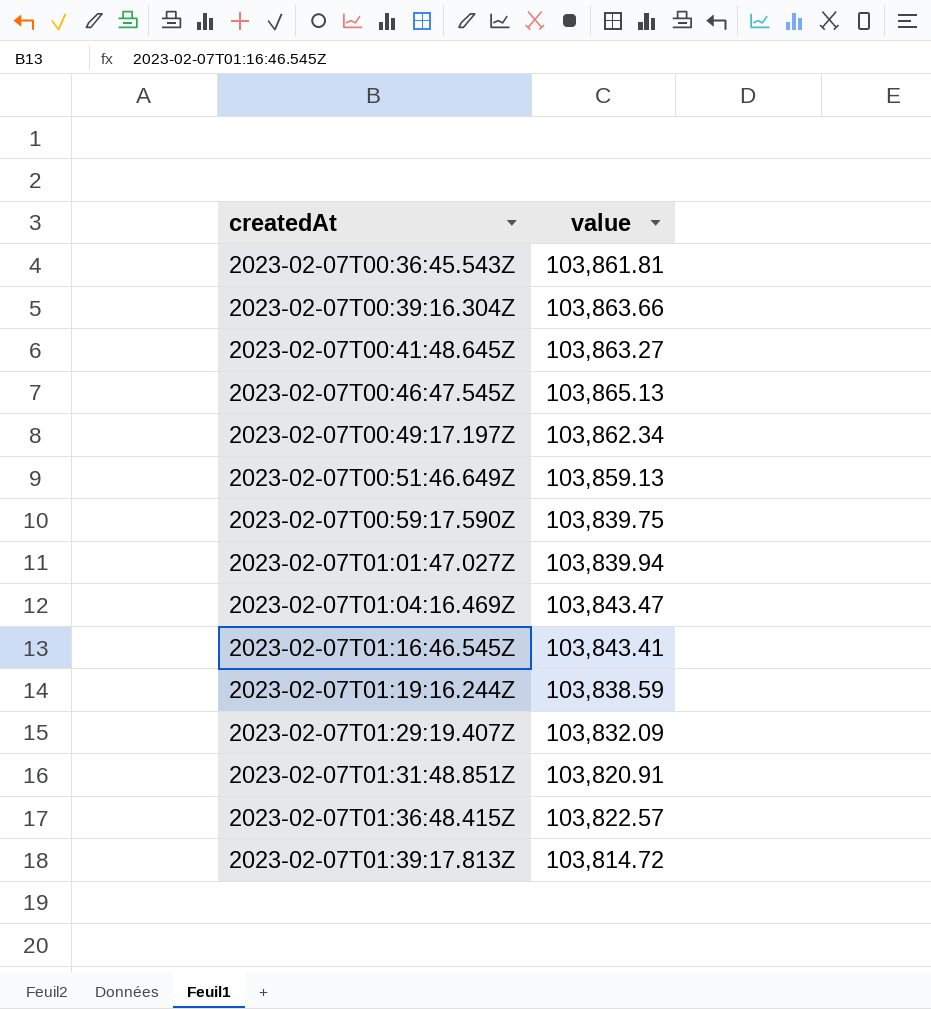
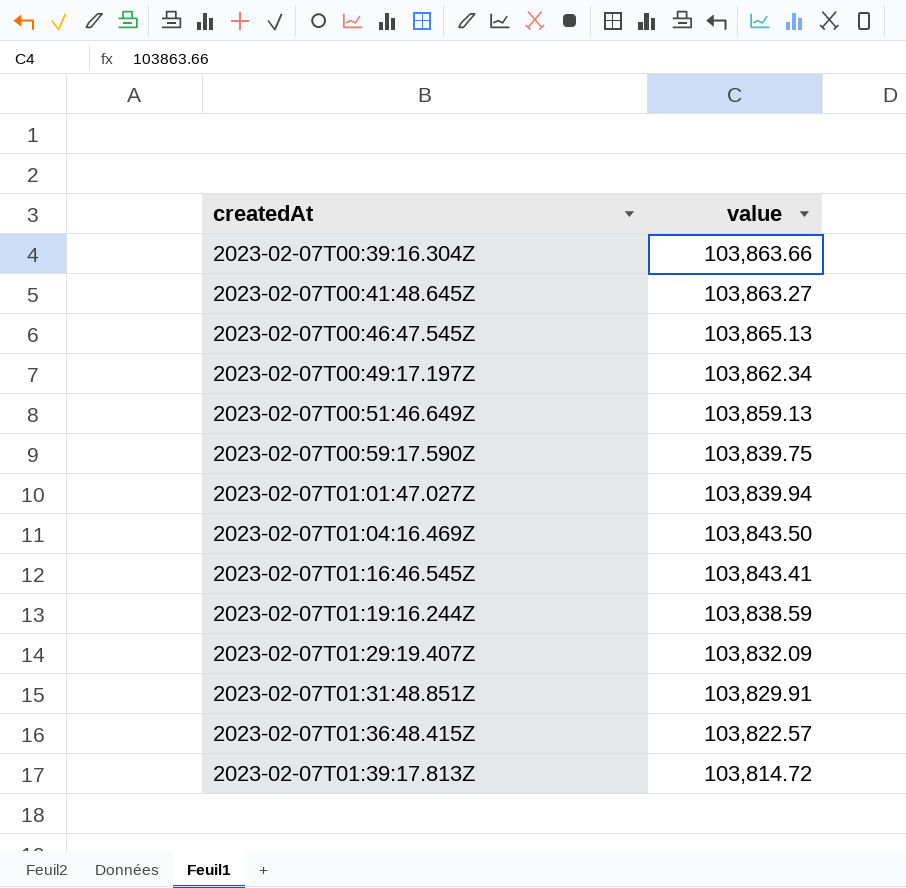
row 2023-02-07T00:36:45.543Z: 103,861.81 -> none
2023-02-07T01:04:16.469Z | value: 103,843.47 -> 103,843.50
2023-02-07T01:31:48.851Z | value: 103,820.91 -> 103,829.91

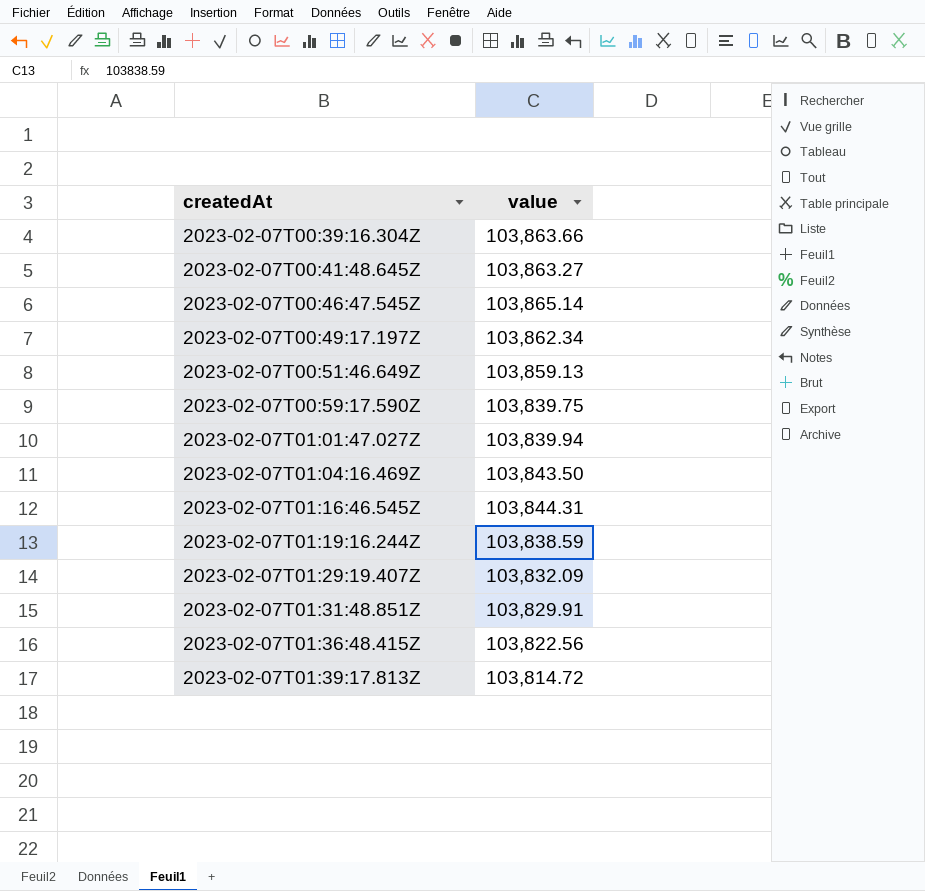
2023-02-07T00:46:47.545Z | value: 103,865.13 -> 103,865.14
2023-02-07T01:16:46.545Z | value: 103,843.41 -> 103,844.31
2023-02-07T01:36:48.415Z | value: 103,822.57 -> 103,822.56

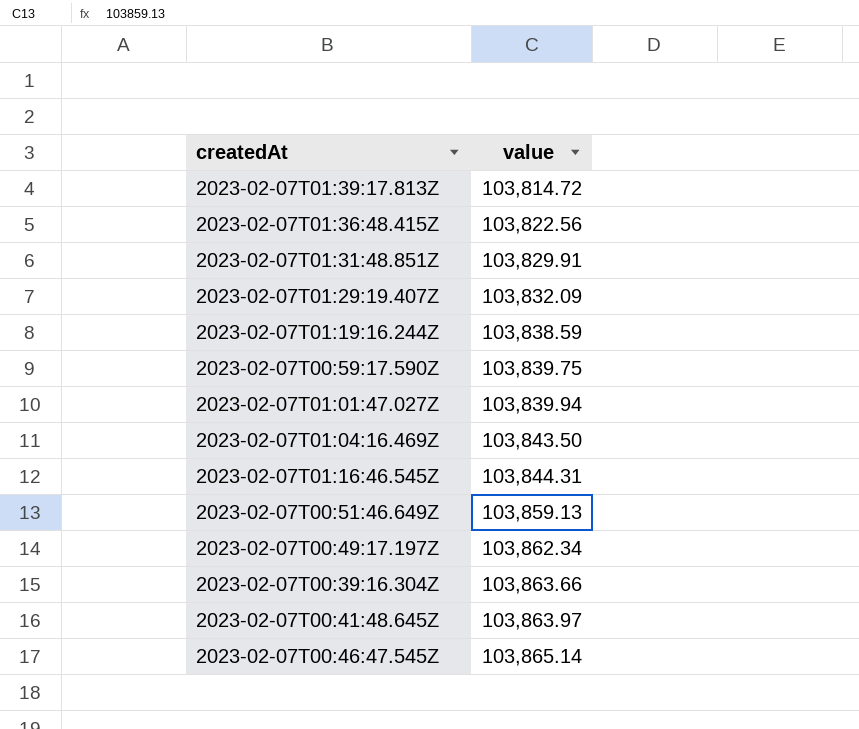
row order: createdAt ascending -> value ascending
2023-02-07T00:41:48.645Z | value: 103,863.27 -> 103,863.97

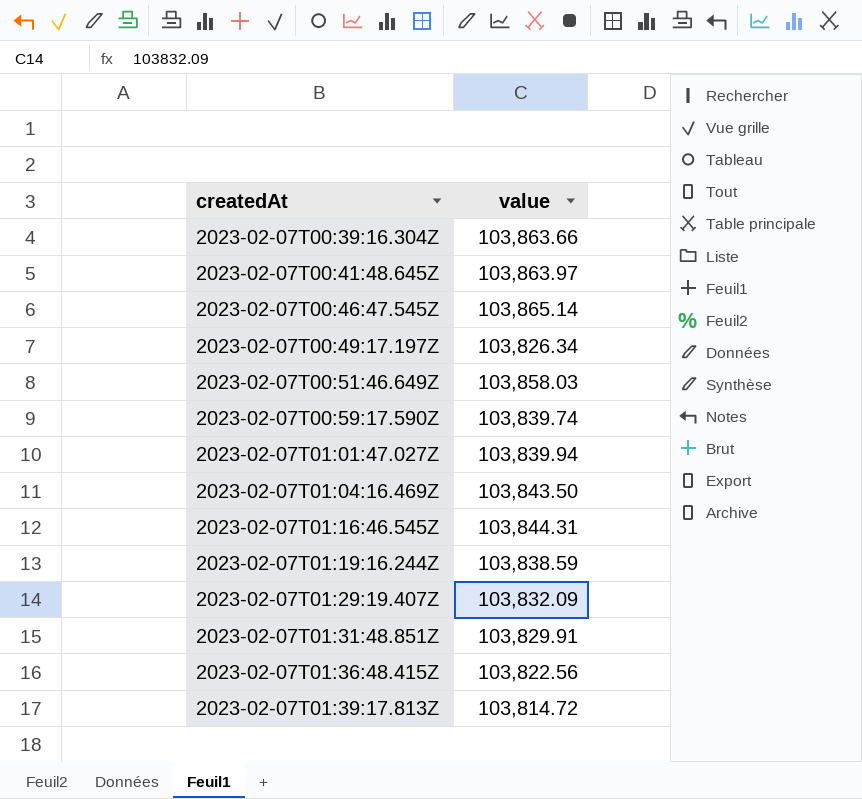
row order: value ascending -> createdAt ascending
2023-02-07T00:49:17.197Z | value: 103,862.34 -> 103,826.34
2023-02-07T00:51:46.649Z | value: 103,859.13 -> 103,858.03
2023-02-07T00:59:17.590Z | value: 103,839.75 -> 103,839.74

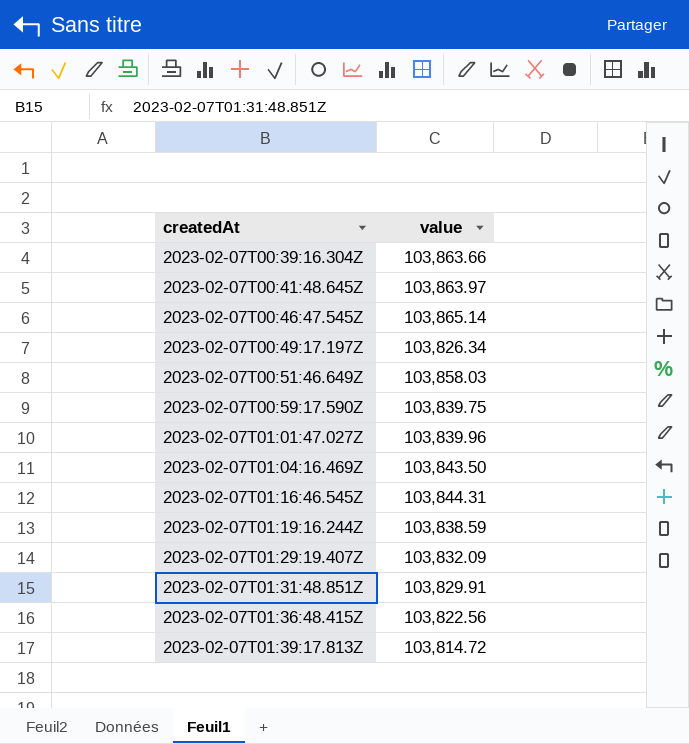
2023-02-07T00:59:17.590Z | value: 103,839.74 -> 103,839.75
2023-02-07T01:01:47.027Z | value: 103,839.94 -> 103,839.96

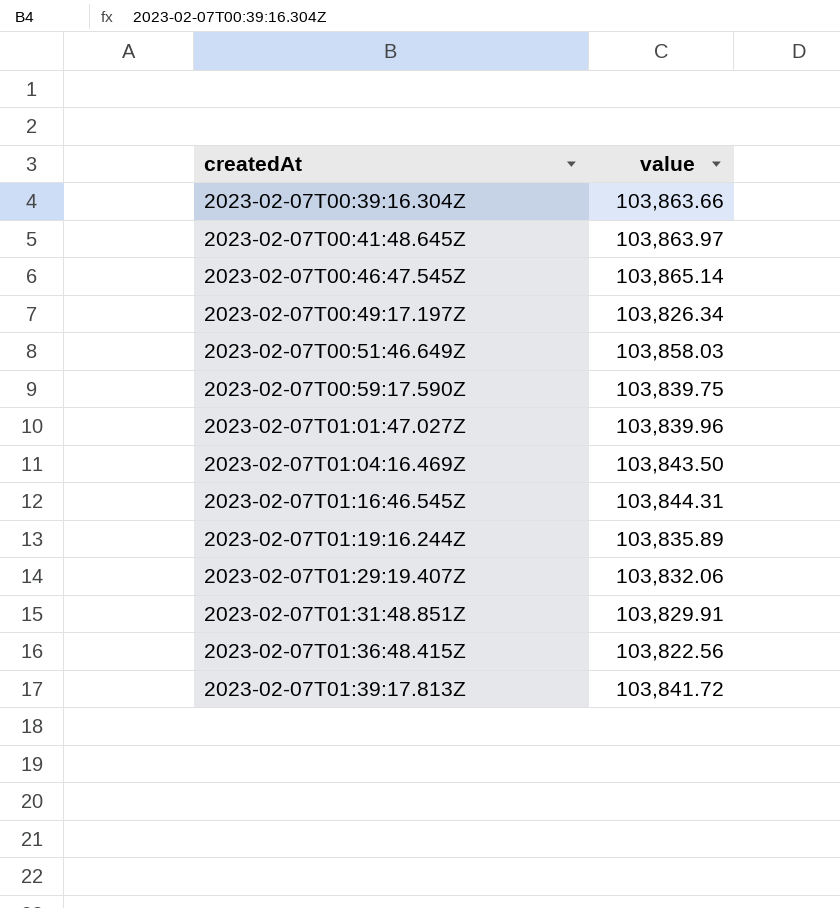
2023-02-07T01:19:16.244Z | value: 103,838.59 -> 103,835.89
2023-02-07T01:29:19.407Z | value: 103,832.09 -> 103,832.06
2023-02-07T01:39:17.813Z | value: 103,814.72 -> 103,841.72

